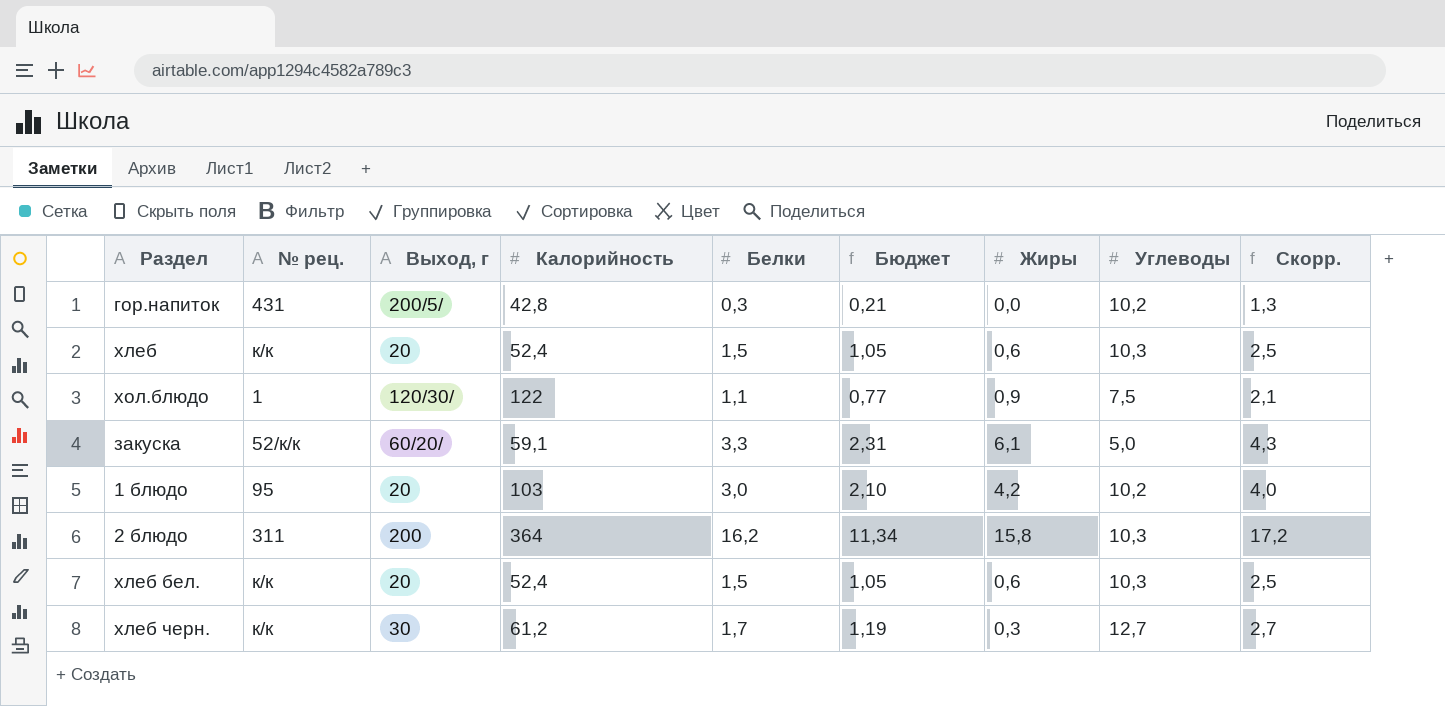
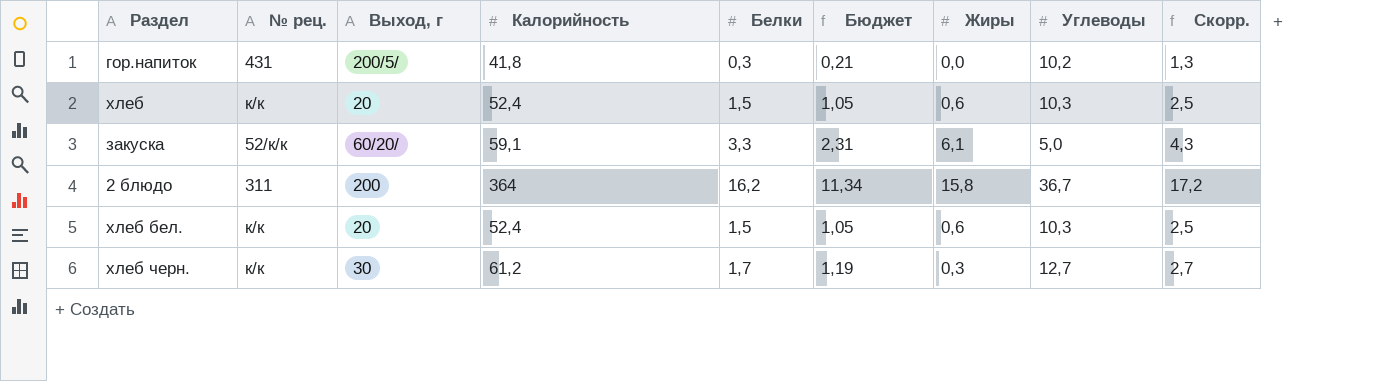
row хол.блюдо: 1 | 120/30/ | 122 | 1,1 | 0,77 | 0,9 | 7,5 | 2,1 -> none
row 1 блюдо: 95 | 20 | 103 | 3,0 | 2,10 | 4,2 | 10,2 | 4,0 -> none
гор.напиток | Калорийность: 42,8 -> 41,8
2 блюдо | Углеводы: 10,3 -> 36,7

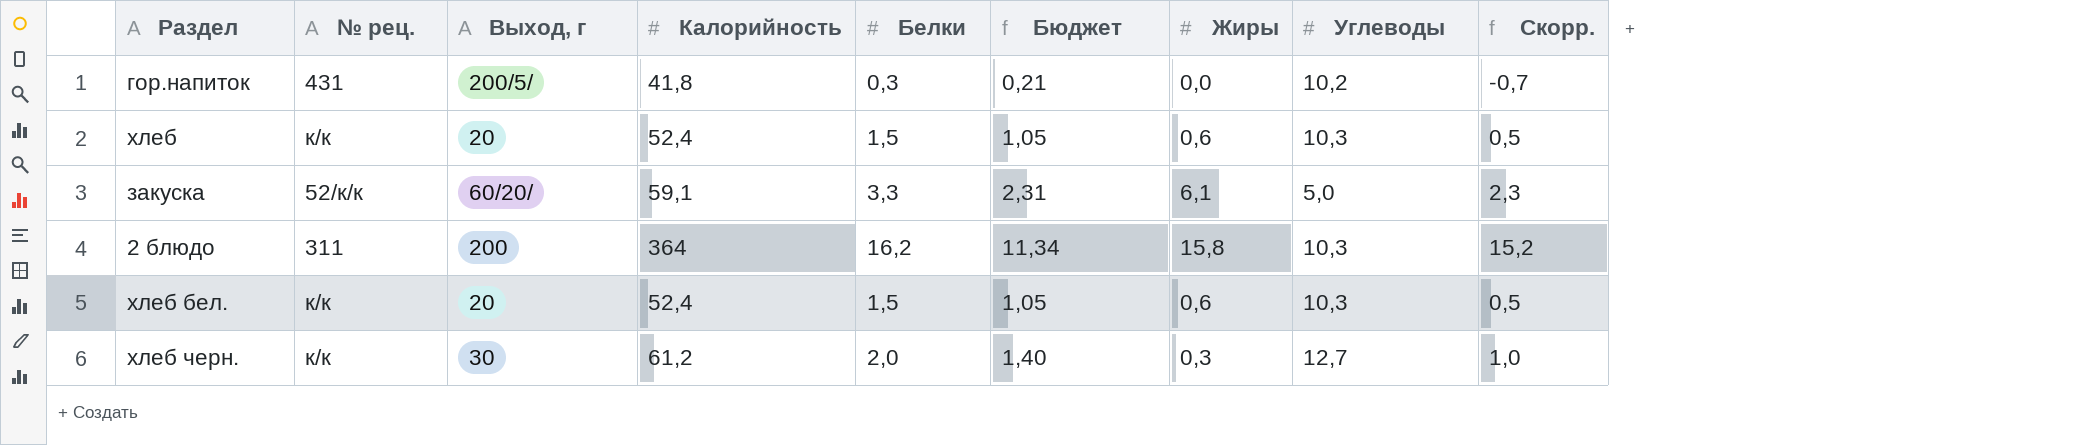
column Скорр. | formula: [Белки] + 1 -> [Белки] - 1
2 блюдо | Углеводы: 36,7 -> 10,3
хлеб черн. | Белки: 1,7 -> 2,0
хлеб черн. | Бюджет: 1,19 -> 1,40

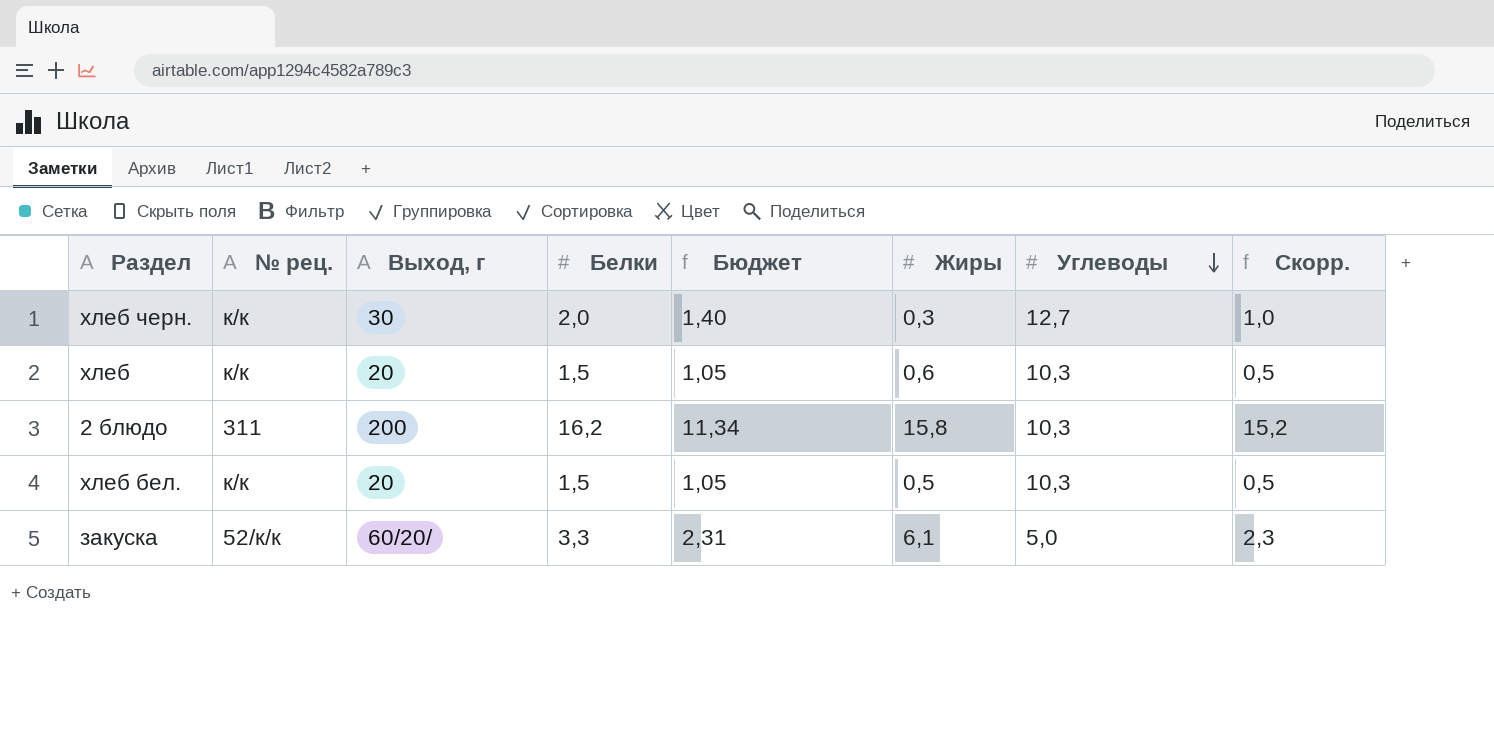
row order: none -> Углеводы descending
column Калорийность | position: 4 -> none
row гор.напиток: 431 | 200/5/ | 41,8 | 0,3 | 0,21 | 0,0 | 10,2 | -0,7 -> none
хлеб бел. | Жиры: 0,6 -> 0,5

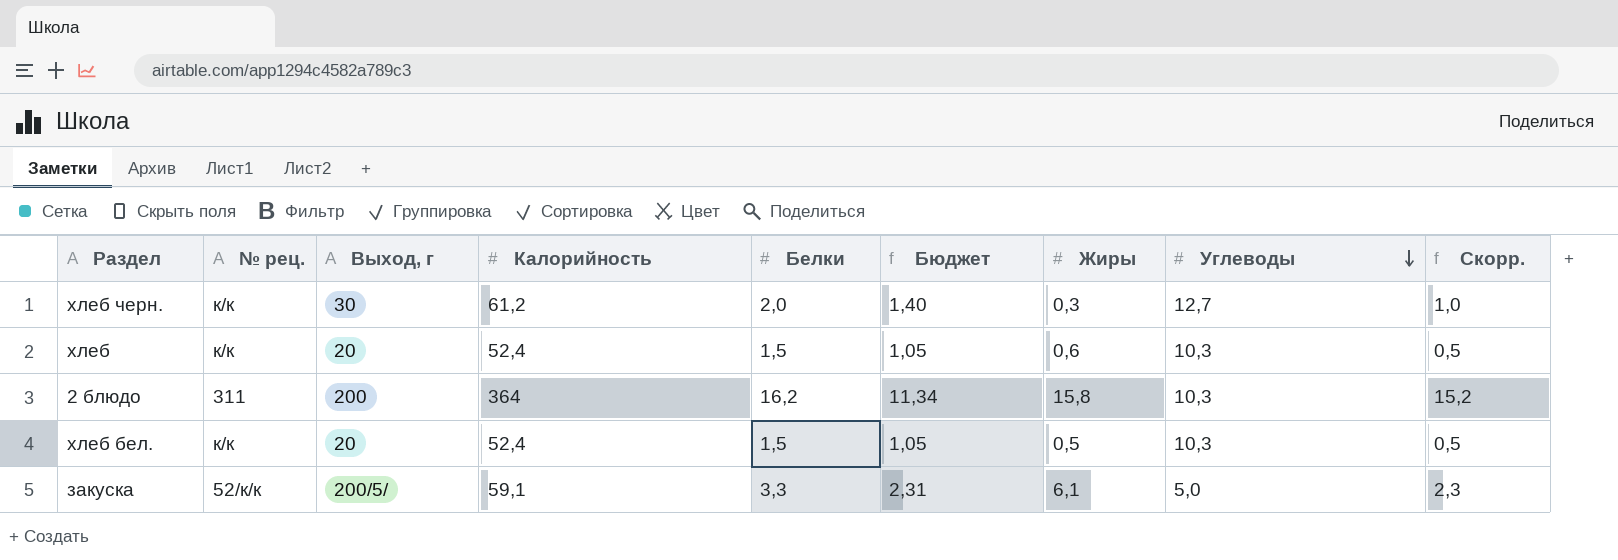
column Калорийность | position: none -> 4
закуска | Выход, г: 60/20/ -> 200/5/

